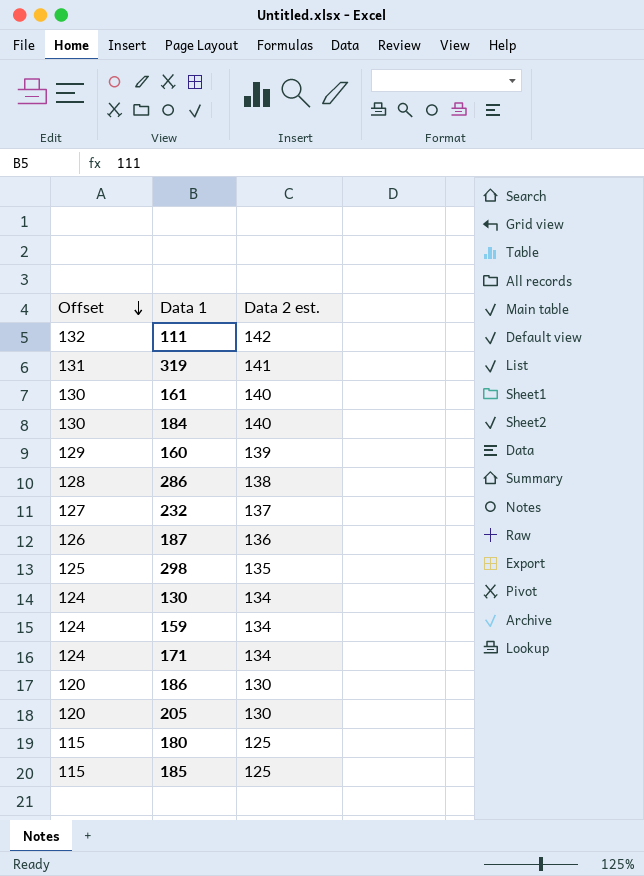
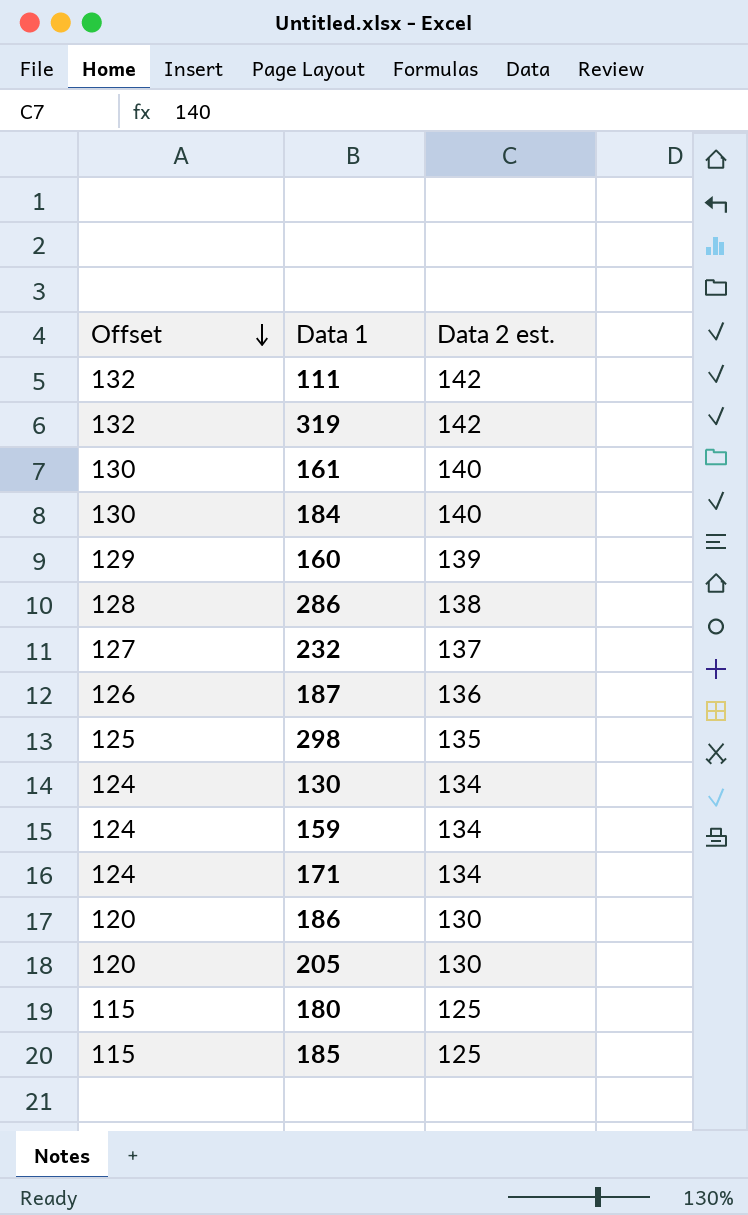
319 | Offset: 131 -> 132
319 | Data 2 est.: 141 -> 142

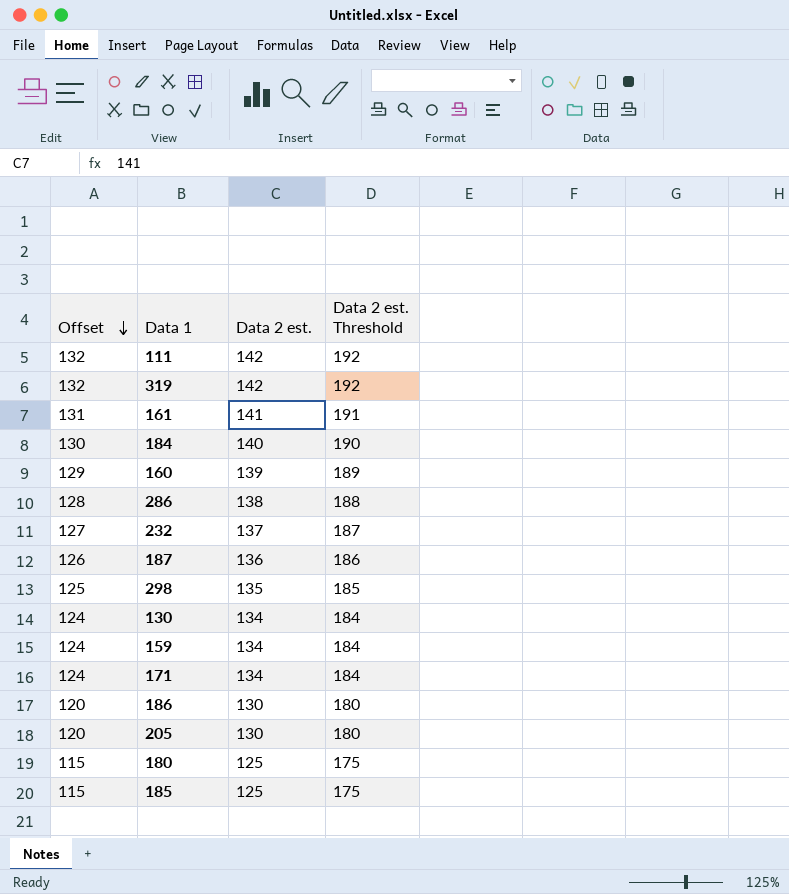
column Data 2 est. Threshold | formula: none -> [Data 2 est.] + 50
161 | Offset: 130 -> 131
161 | Data 2 est.: 140 -> 141

